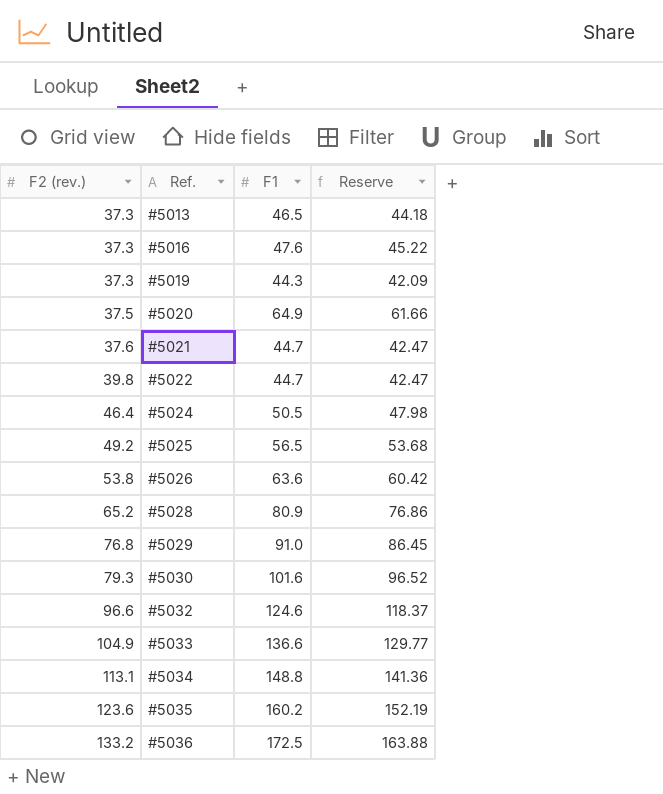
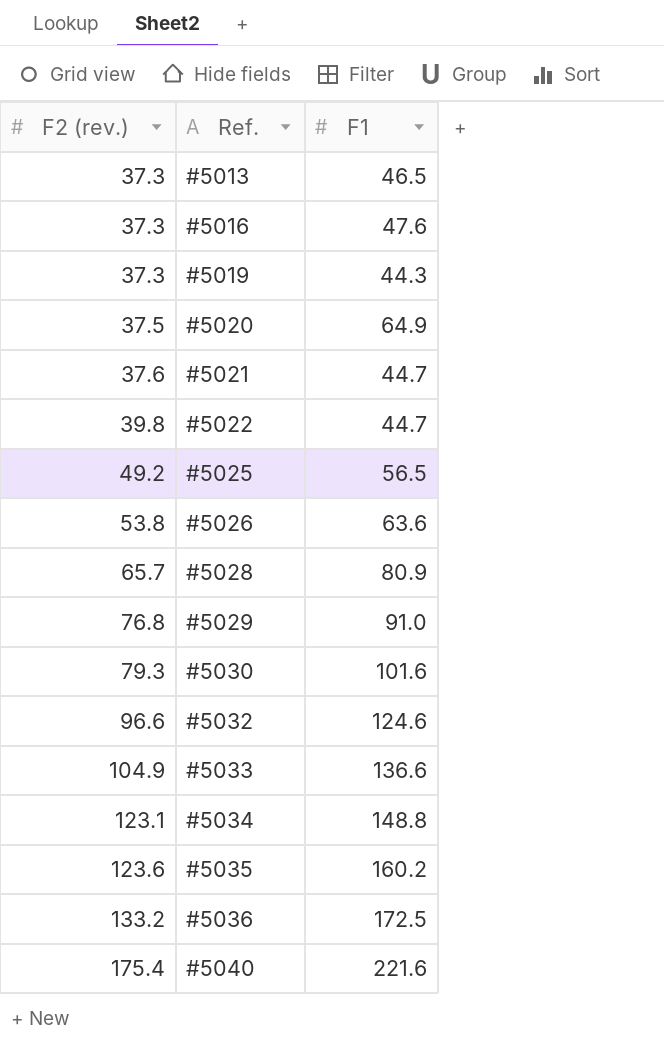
column Reserve | formula: [F1] * 0.95 -> none
row #5024: 46.4 | 50.5 | 47.98 -> none
#5028 | F2 (rev.): 65.2 -> 65.7
#5034 | F2 (rev.): 113.1 -> 123.1
row #5040: none -> 175.4 | 221.6

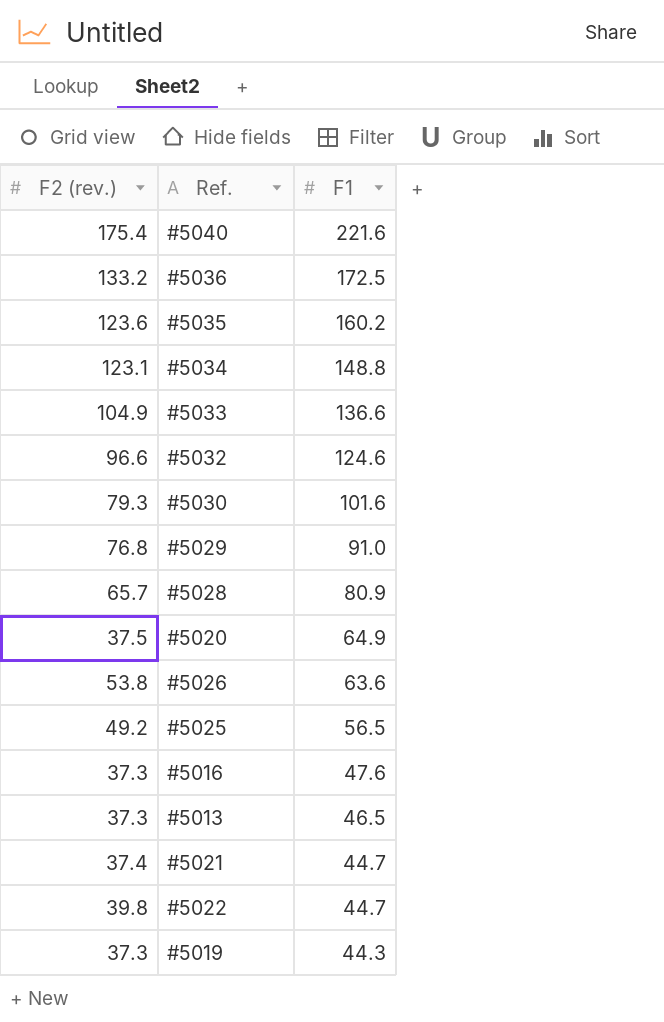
row order: F2 (rev.) ascending -> F1 descending
#5021 | F2 (rev.): 37.6 -> 37.4

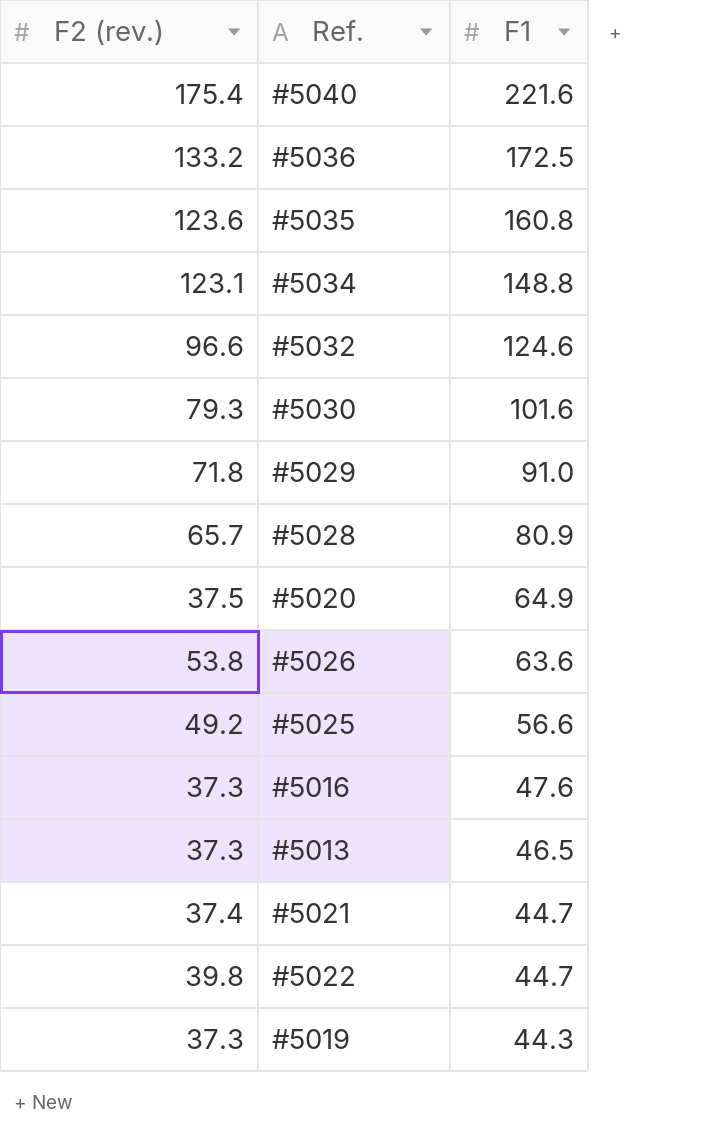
row #5033: 104.9 | 136.6 -> none
#5035 | F1: 160.2 -> 160.8
#5029 | F2 (rev.): 76.8 -> 71.8
#5025 | F1: 56.5 -> 56.6

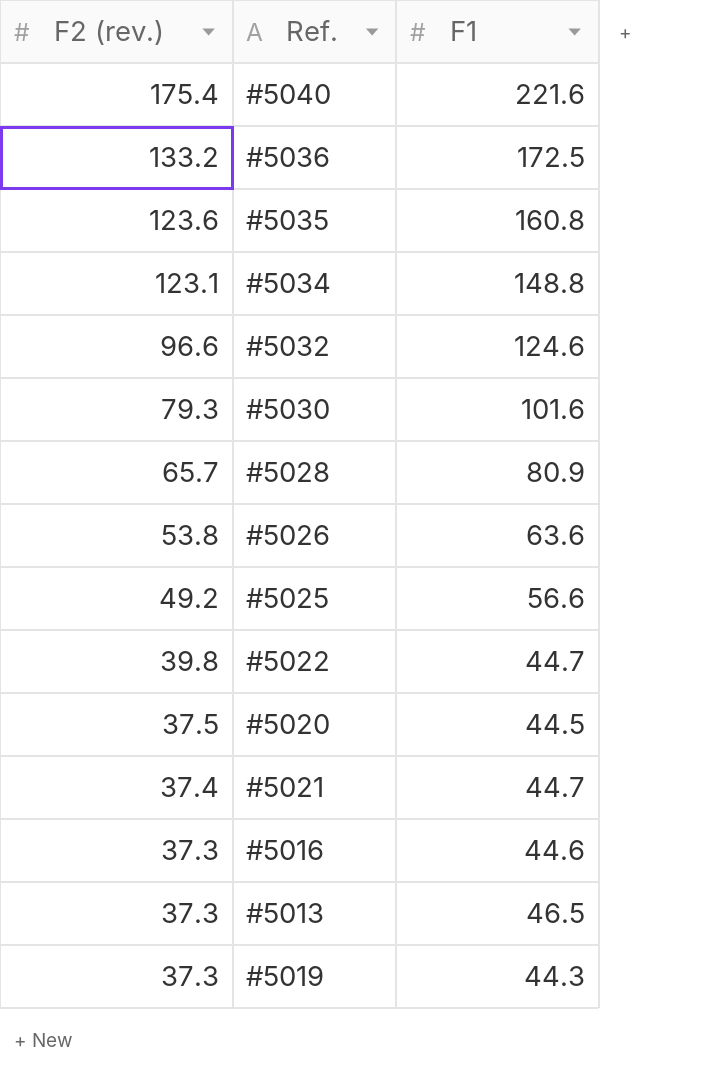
row order: F1 descending -> F2 (rev.) descending
row #5029: 71.8 | 91.0 -> none
#5020 | F1: 64.9 -> 44.5
#5016 | F1: 47.6 -> 44.6

